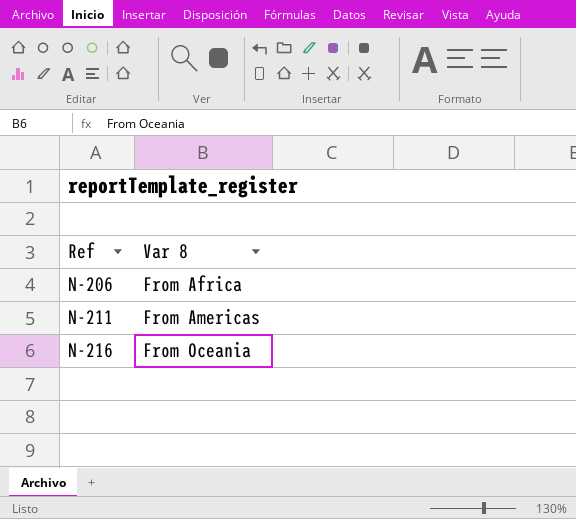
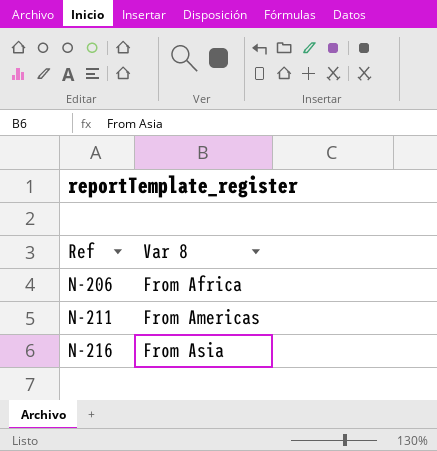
N-216 | Var 8: From Oceania -> From Asia

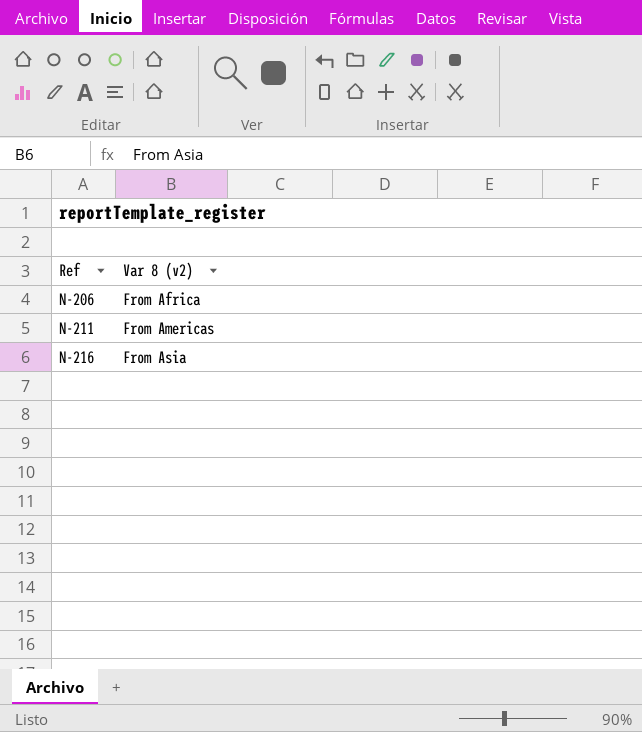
column name: Var 8 -> Var 8 (v2)

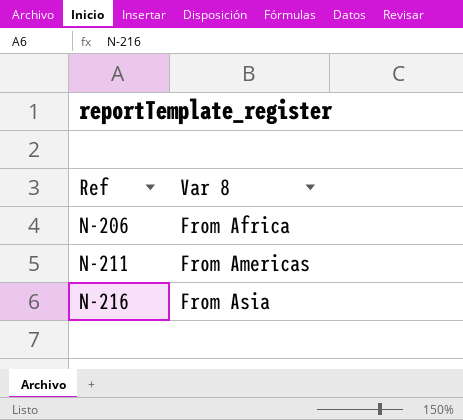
column name: Var 8 (v2) -> Var 8

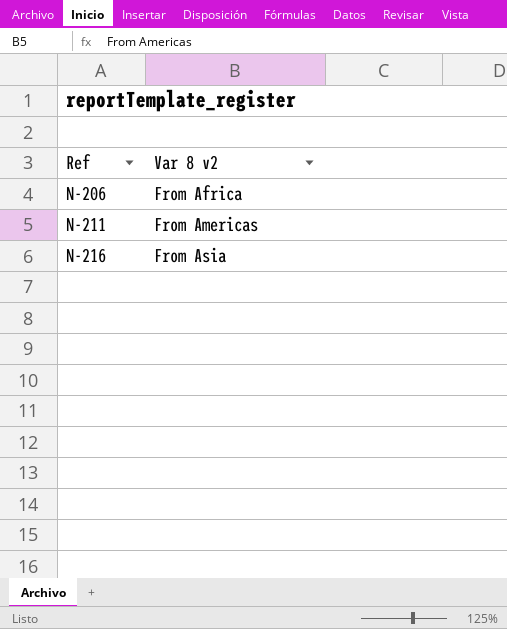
column name: Var 8 -> Var 8 v2

